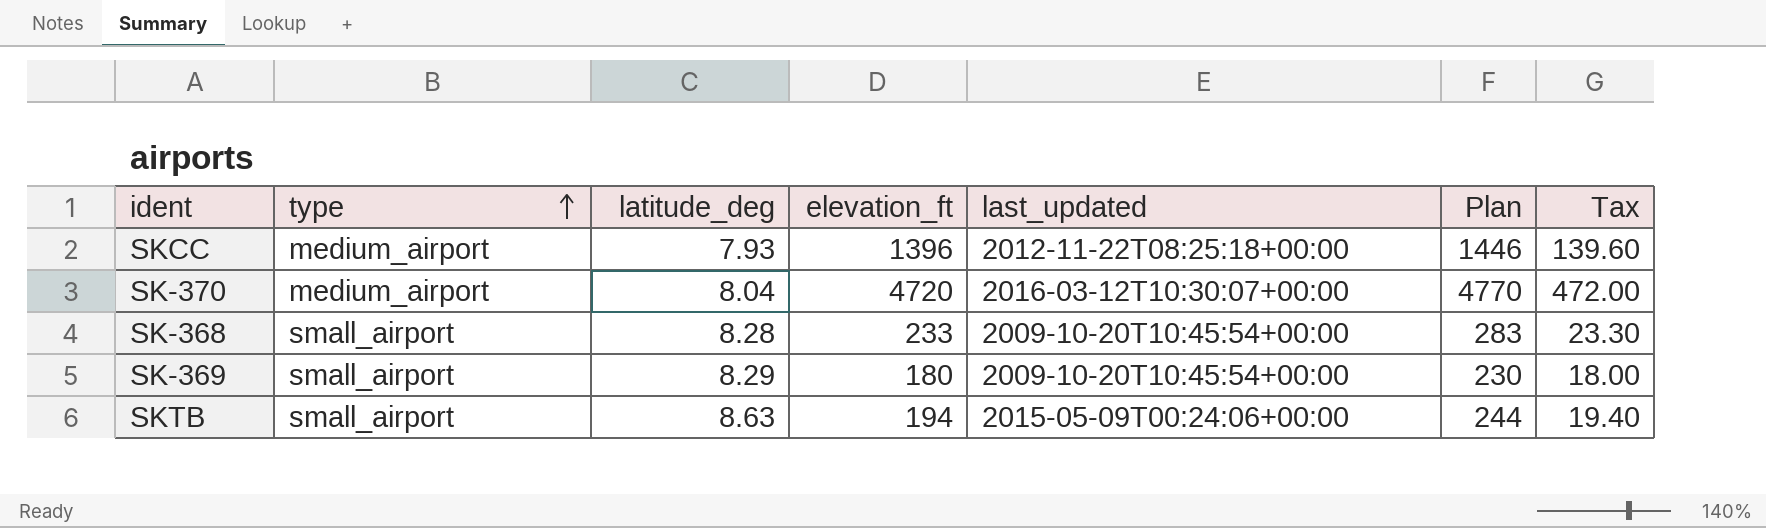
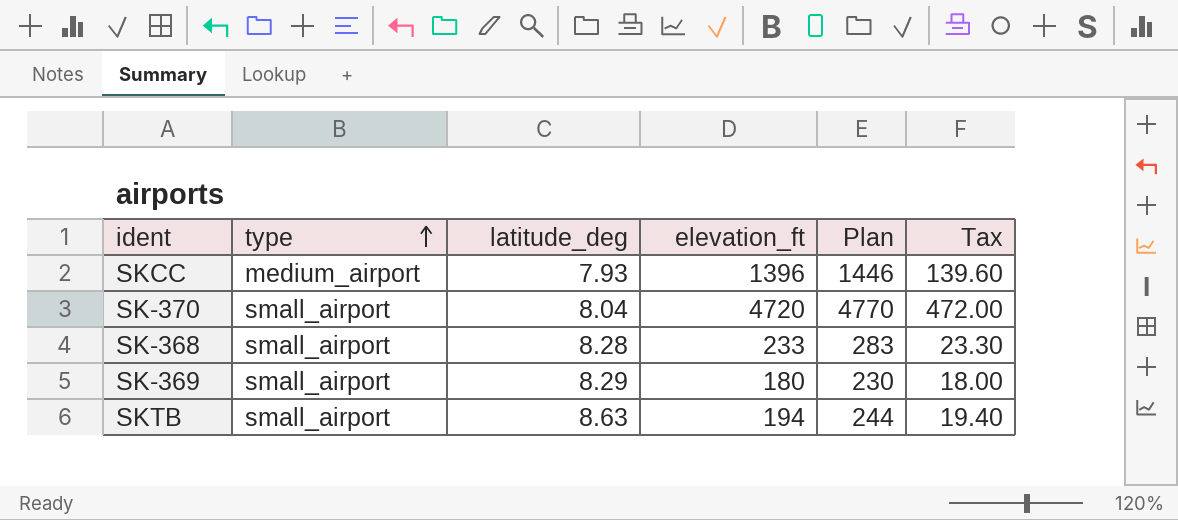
column last_updated | position: 5 -> none
SK-370 | type: medium_airport -> small_airport

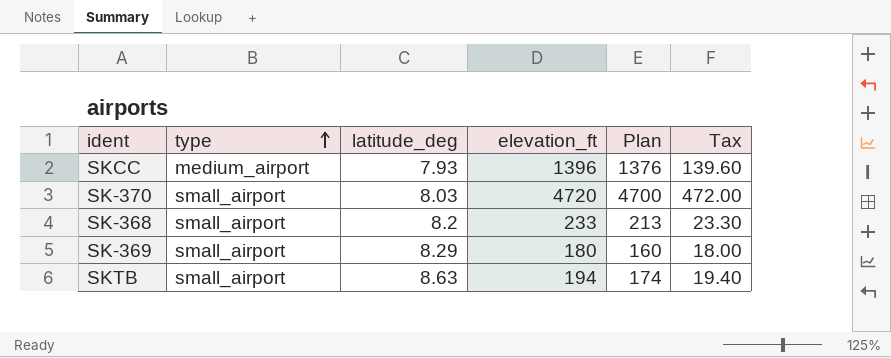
column Plan | formula: [elevation_ft] + 50 -> [elevation_ft] - 20
SK-370 | latitude_deg: 8.04 -> 8.03
SK-368 | latitude_deg: 8.28 -> 8.2

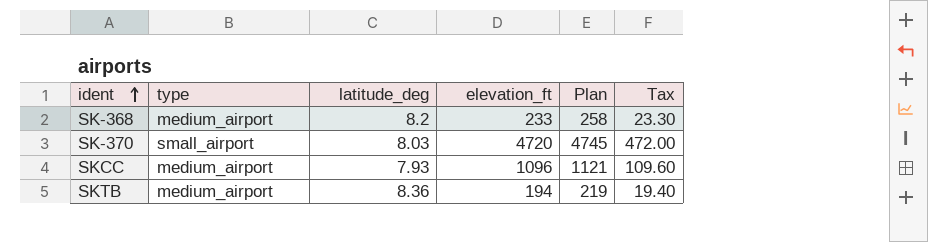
row order: type ascending -> ident ascending
column Plan | formula: [elevation_ft] - 20 -> [elevation_ft] + 25
row SK-369: small_airport | 8.29 | 180 | 160 | 18.00 -> none
SK-368 | type: small_airport -> medium_airport
SKCC | elevation_ft: 1396 -> 1096
SKCC | Tax: 139.60 -> 109.60
SKTB | type: small_airport -> medium_airport
SKTB | latitude_deg: 8.63 -> 8.36

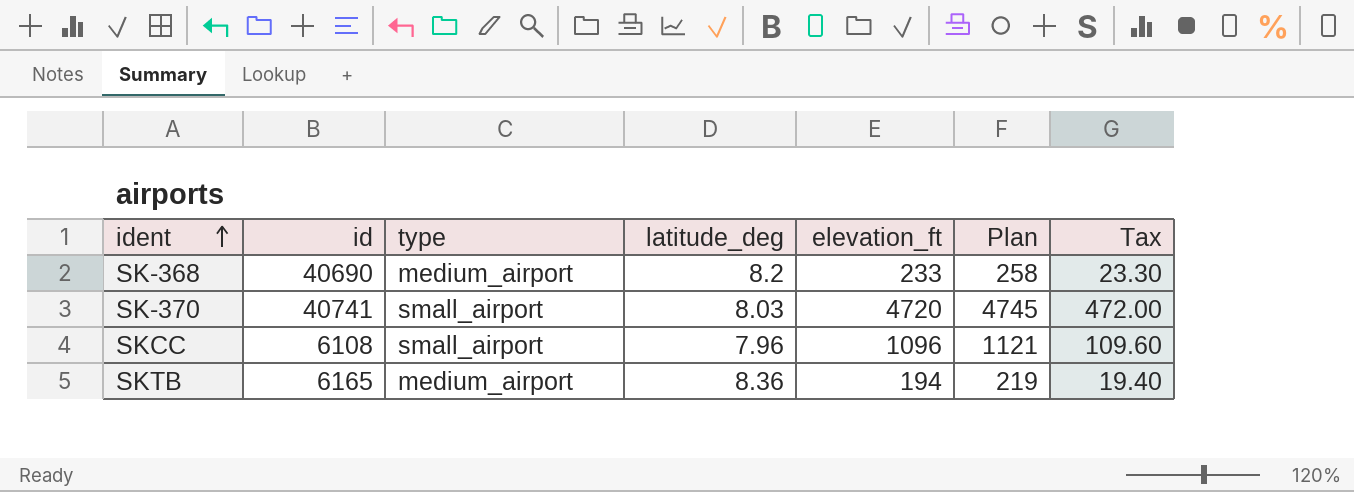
column id | position: none -> 2
SKCC | type: medium_airport -> small_airport
SKCC | latitude_deg: 7.93 -> 7.96

